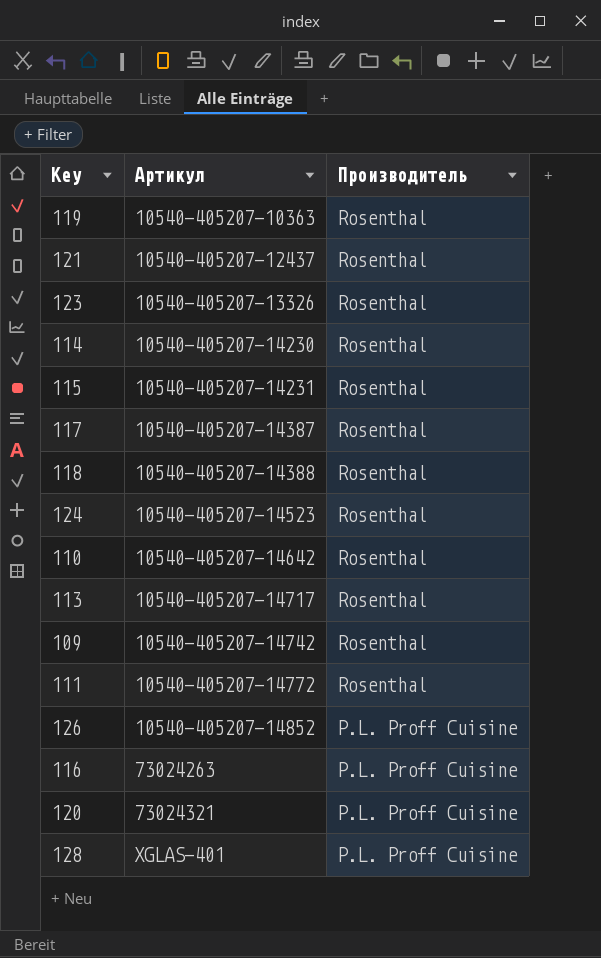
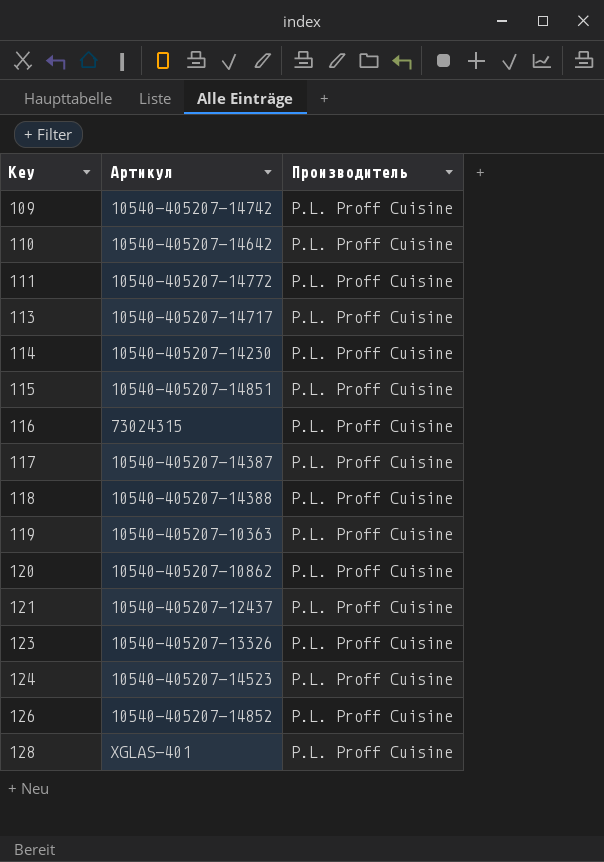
row order: Артикул ascending -> Key ascending
109 | Производитель: Rosenthal -> P.L. Proff Cuisine
110 | Производитель: Rosenthal -> P.L. Proff Cuisine
111 | Производитель: Rosenthal -> P.L. Proff Cuisine
113 | Производитель: Rosenthal -> P.L. Proff Cuisine
114 | Производитель: Rosenthal -> P.L. Proff Cuisine
115 | Артикул: 10540-405207-14231 -> 10540-405207-14851
115 | Производитель: Rosenthal -> P.L. Proff Cuisine
116 | Артикул: 73024263 -> 73024315
117 | Производитель: Rosenthal -> P.L. Proff Cuisine
118 | Производитель: Rosenthal -> P.L. Proff Cuisine
119 | Производитель: Rosenthal -> P.L. Proff Cuisine
120 | Артикул: 73024321 -> 10540-405207-10862
121 | Производитель: Rosenthal -> P.L. Proff Cuisine
123 | Производитель: Rosenthal -> P.L. Proff Cuisine
124 | Производитель: Rosenthal -> P.L. Proff Cuisine

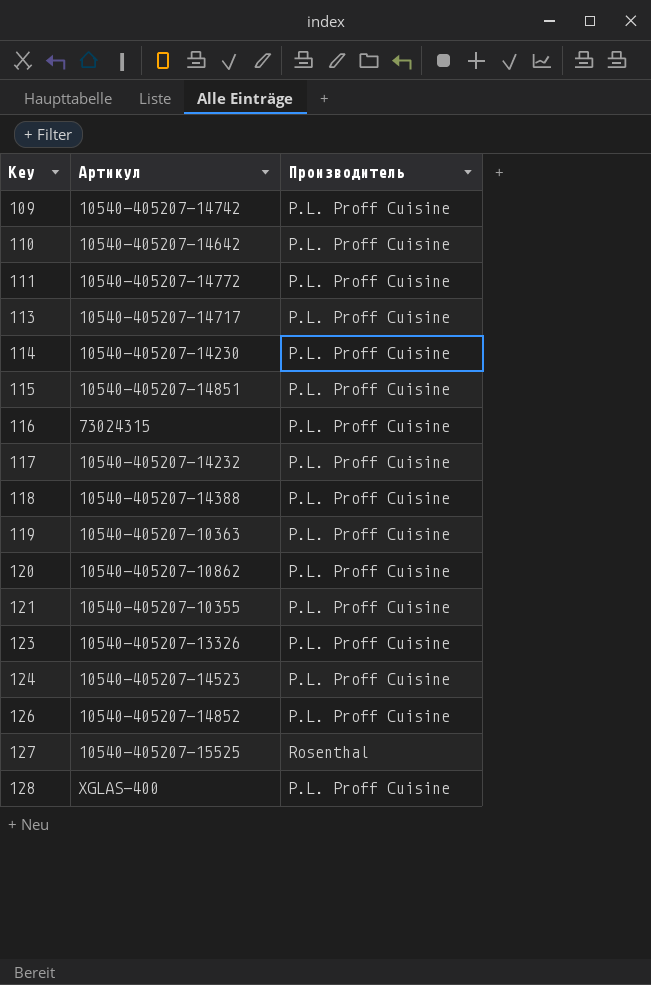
117 | Артикул: 10540-405207-14387 -> 10540-405207-14232
121 | Артикул: 10540-405207-12437 -> 10540-405207-10355
row 127: none -> 10540-405207-15525 | Rosenthal
128 | Артикул: XGLAS-401 -> XGLAS-400

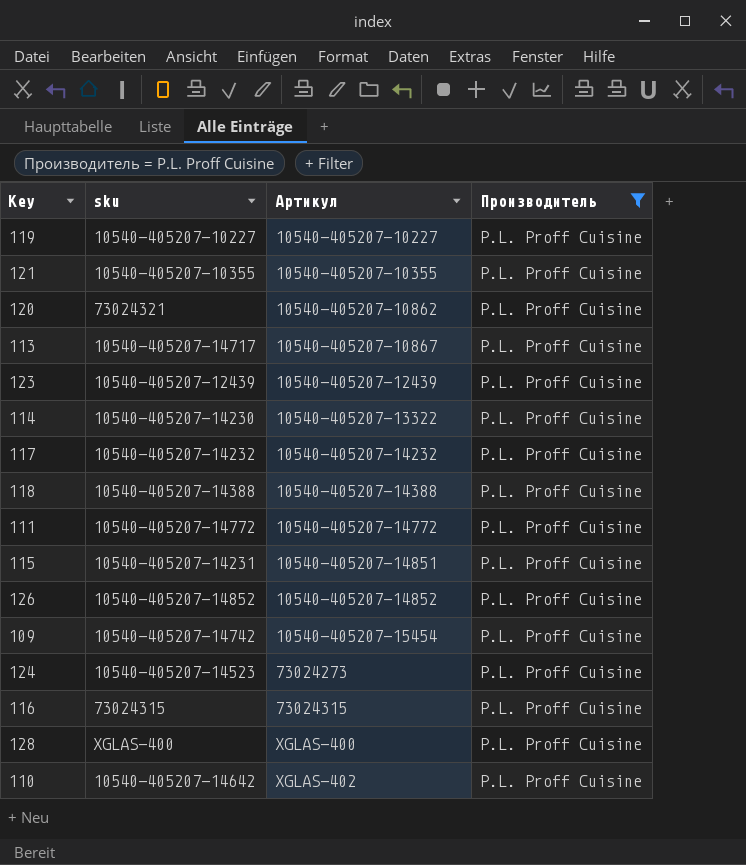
filter: none -> Производитель = P.L. Proff Cuisine
row order: Key ascending -> Артикул ascending
column sku | position: none -> 2
119 | Артикул: 10540-405207-10363 -> 10540-405207-10227
113 | Артикул: 10540-405207-14717 -> 10540-405207-10867
123 | Артикул: 10540-405207-13326 -> 10540-405207-12439
114 | Артикул: 10540-405207-14230 -> 10540-405207-13322
109 | Артикул: 10540-405207-14742 -> 10540-405207-15454
124 | Артикул: 10540-405207-14523 -> 73024273
110 | Артикул: 10540-405207-14642 -> XGLAS-402

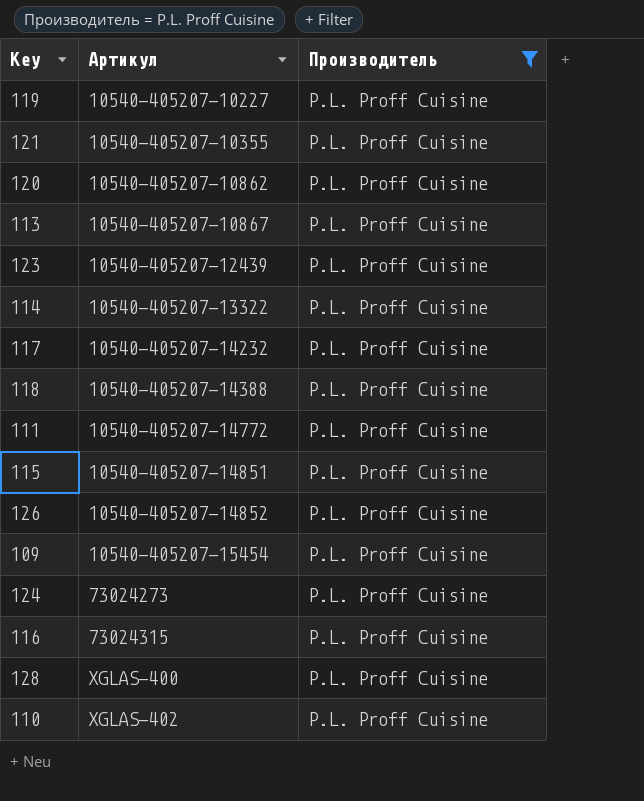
column sku | position: 2 -> none

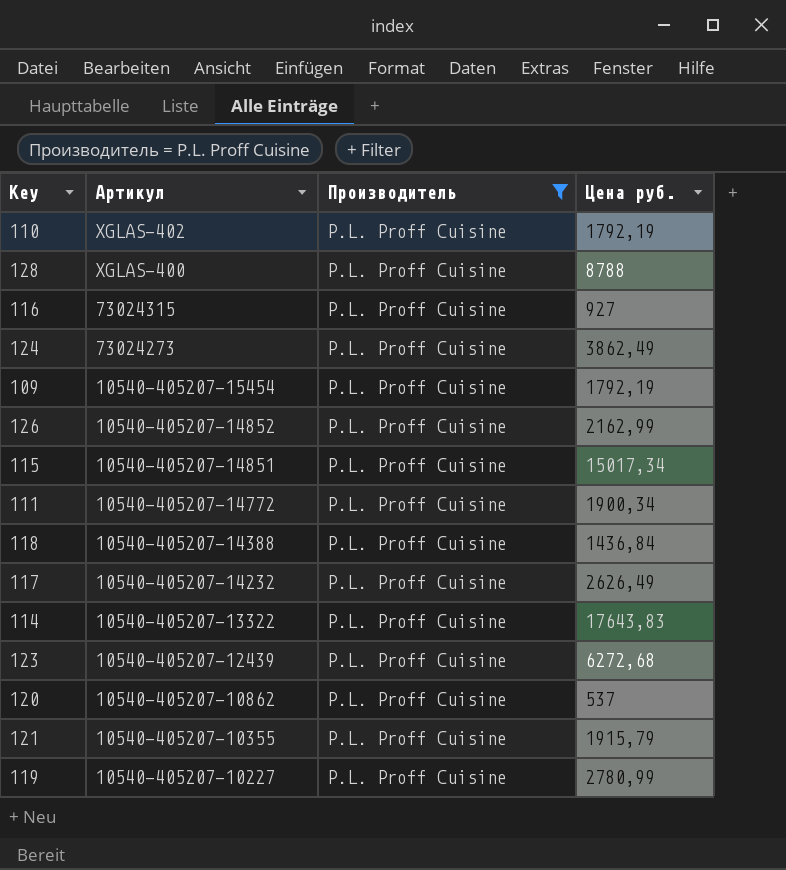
row order: Артикул ascending -> Артикул descending
column Цена руб. | position: none -> 4
row 113: 10540-405207-10867 | P.L. Proff Cuisine -> none

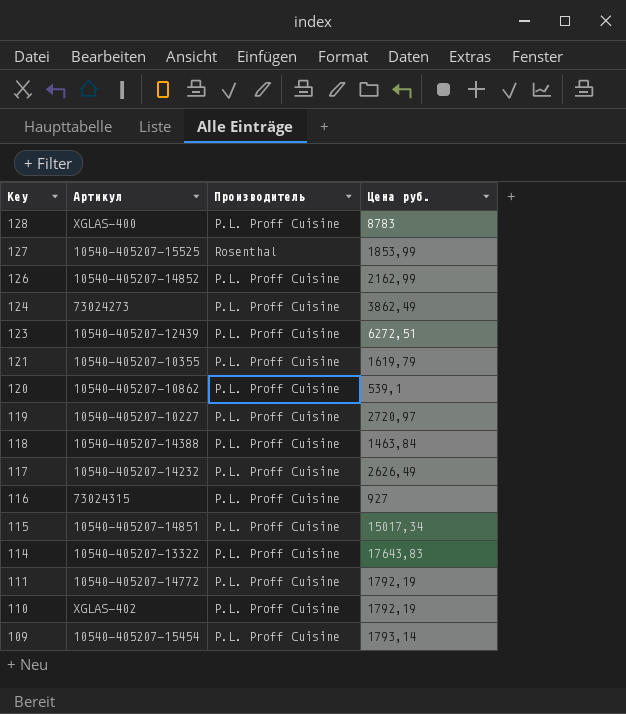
filter: Производитель = P.L. Proff Cuisine -> none
row order: Артикул descending -> Key descending
128 | Цена руб.: 8788 -> 8783
123 | Цена руб.: 6272,68 -> 6272,51
121 | Цена руб.: 1915,79 -> 1619,79
120 | Цена руб.: 537 -> 539,1
119 | Цена руб.: 2780,99 -> 2720,97
118 | Цена руб.: 1436,84 -> 1463,84
111 | Цена руб.: 1900,34 -> 1792,19
109 | Цена руб.: 1792,19 -> 1793,14

